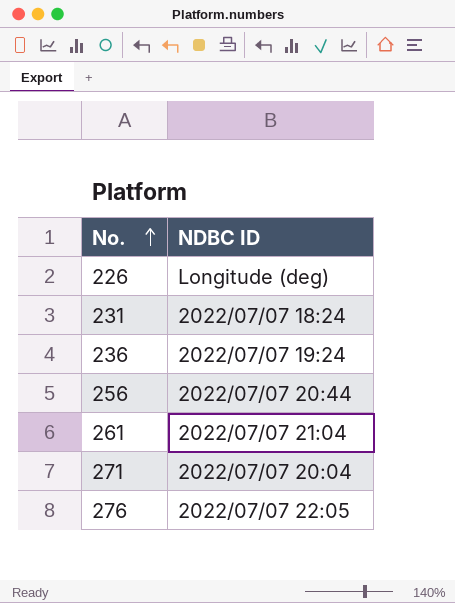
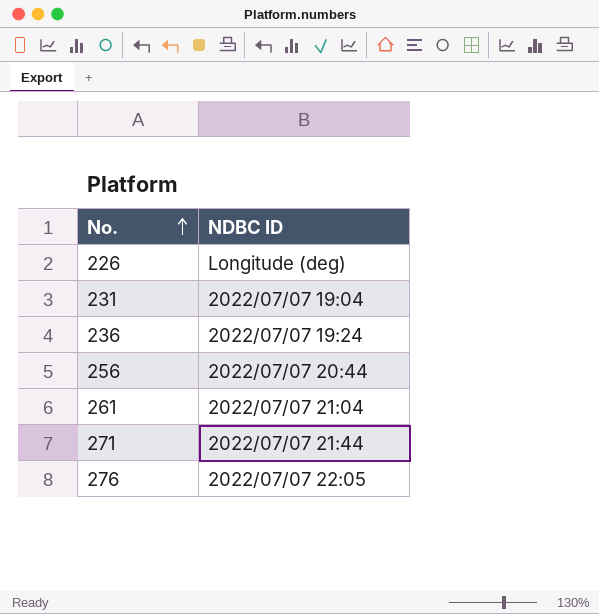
231 | NDBC ID: 2022/07/07 18:24 -> 2022/07/07 19:04
271 | NDBC ID: 2022/07/07 20:04 -> 2022/07/07 21:44

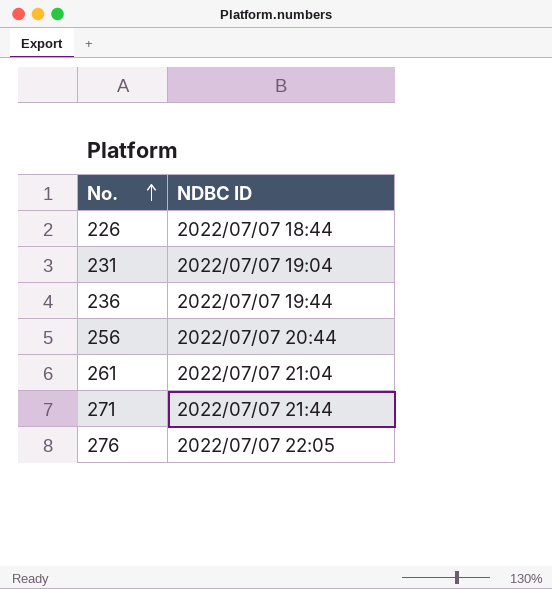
226 | NDBC ID: Longitude (deg) -> 2022/07/07 18:44
236 | NDBC ID: 2022/07/07 19:24 -> 2022/07/07 19:44

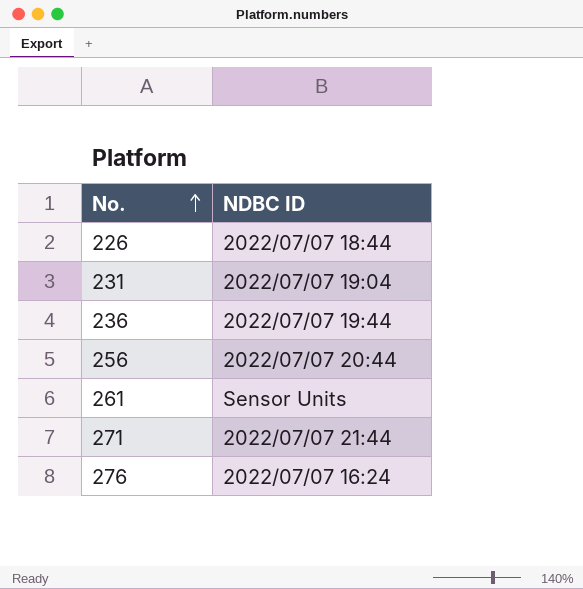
261 | NDBC ID: 2022/07/07 21:04 -> Sensor Units
276 | NDBC ID: 2022/07/07 22:05 -> 2022/07/07 16:24

